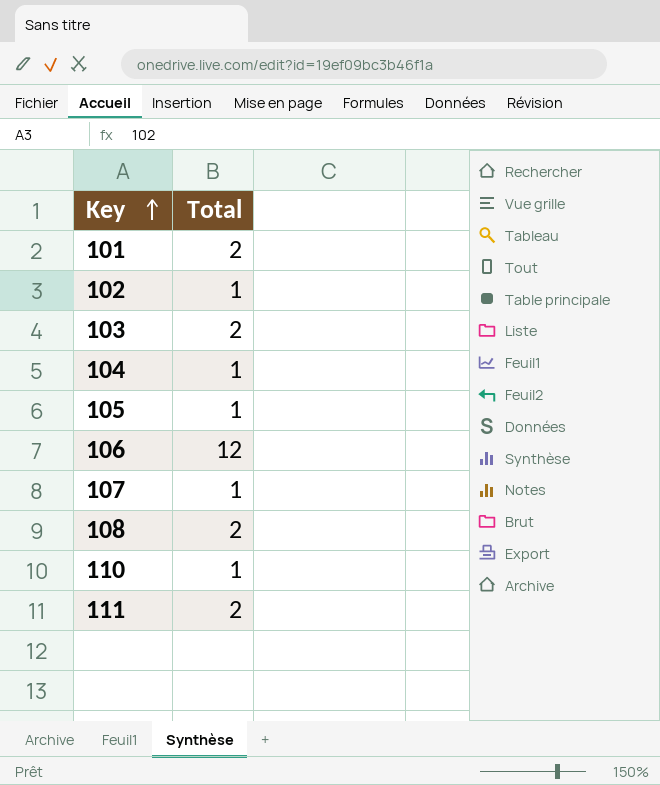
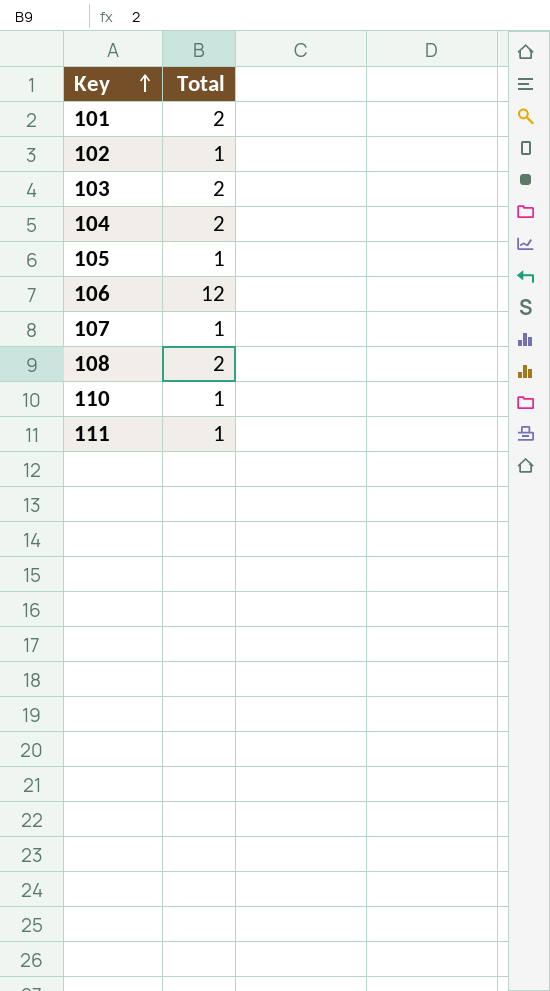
104 | Total: 1 -> 2
111 | Total: 2 -> 1

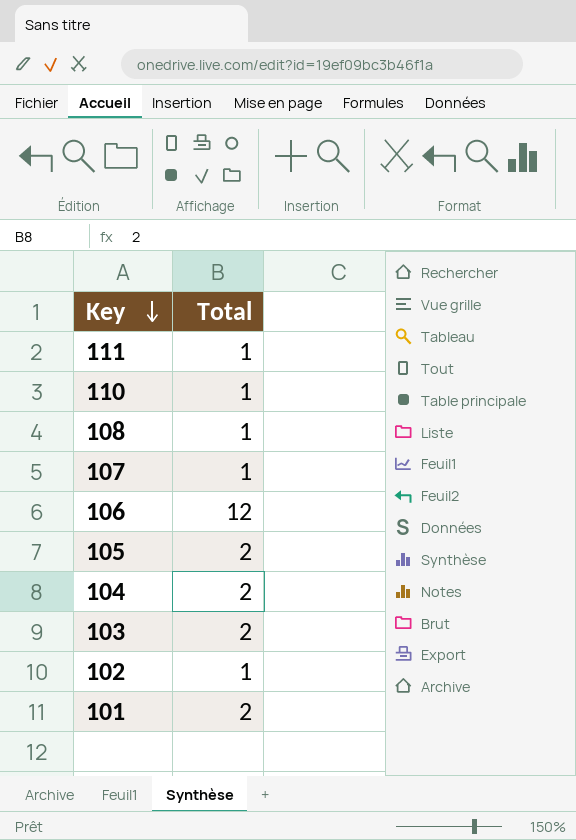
row order: Key ascending -> Key descending
108 | Total: 2 -> 1
105 | Total: 1 -> 2

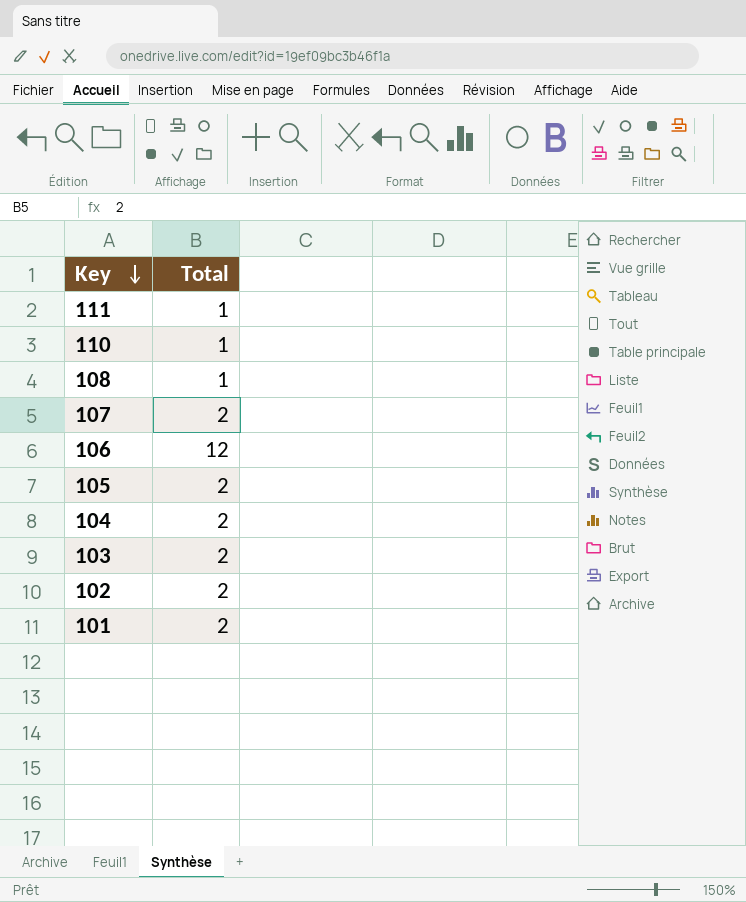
107 | Total: 1 -> 2
102 | Total: 1 -> 2

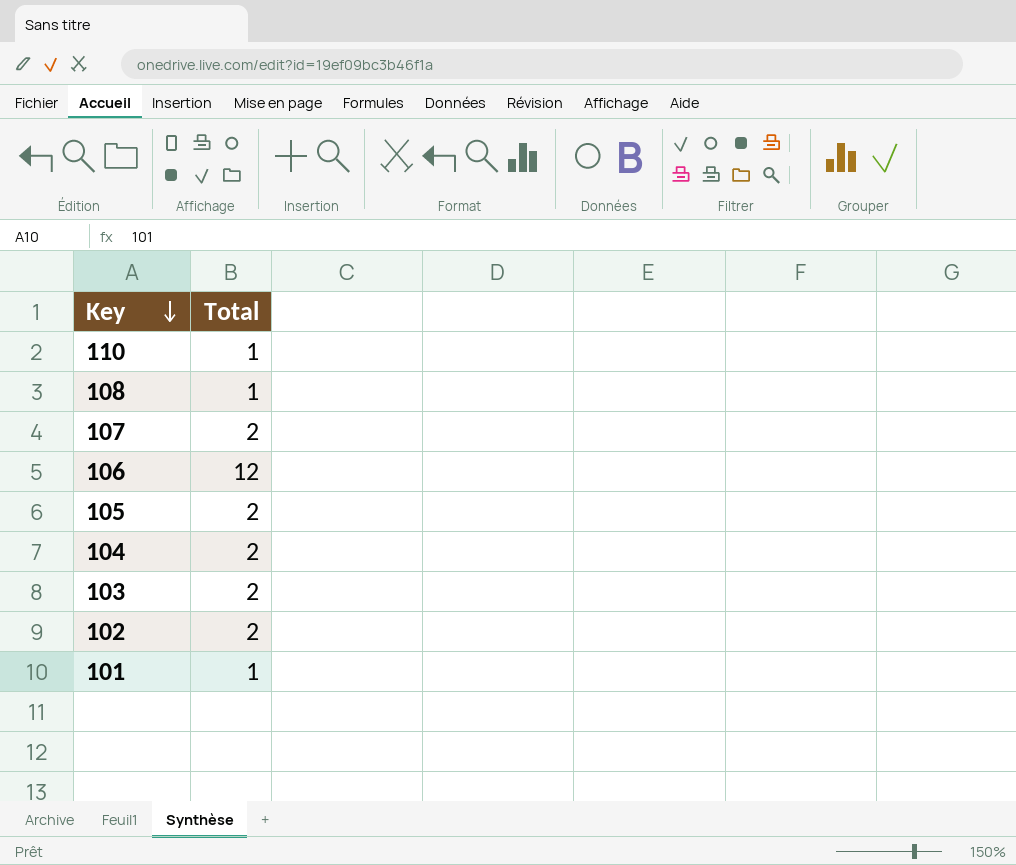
row 111: 1 -> none
101 | Total: 2 -> 1

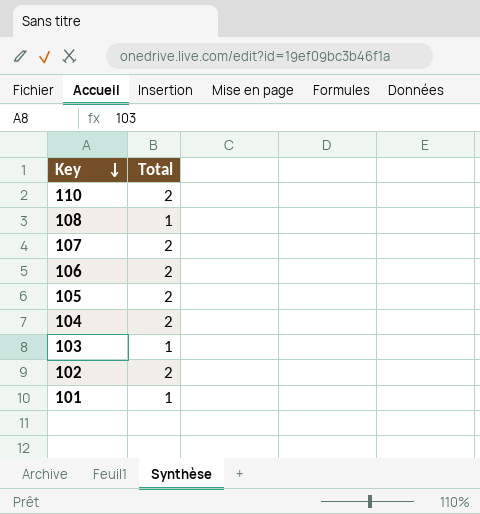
110 | Total: 1 -> 2
106 | Total: 12 -> 2
103 | Total: 2 -> 1

